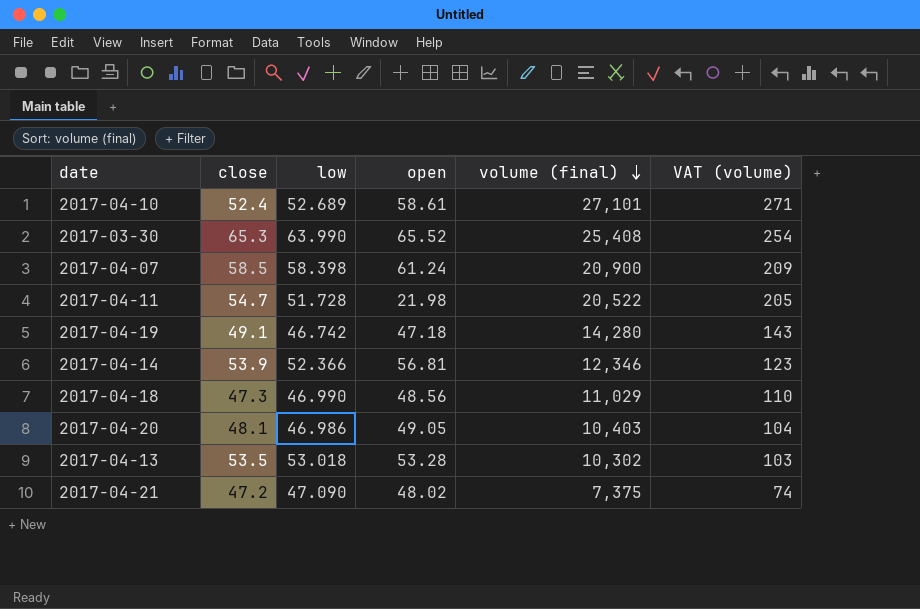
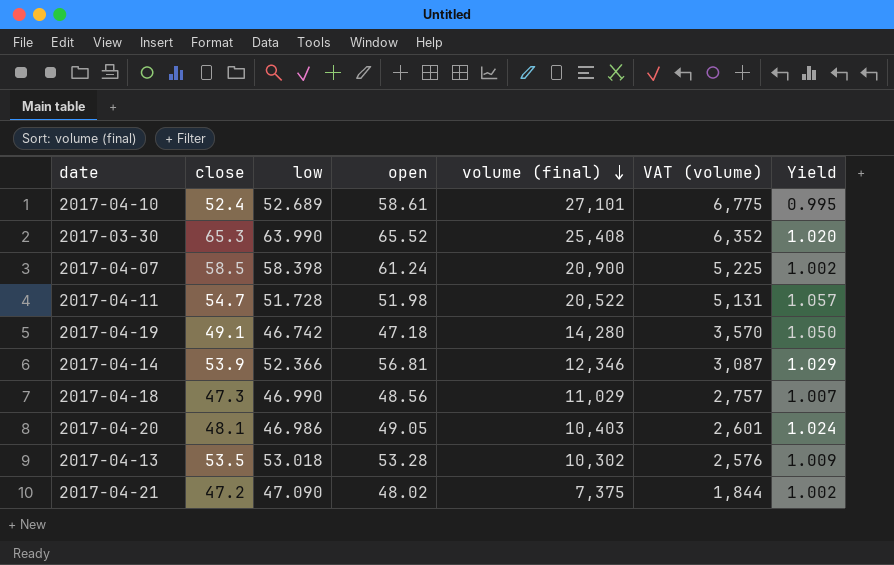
column VAT (volume) | formula: [volume (final)] * 0.01 -> [volume (final)] * 0.25
column Yield | formula: none -> [close] / [low]
2017-04-11 | open: 21.98 -> 51.98

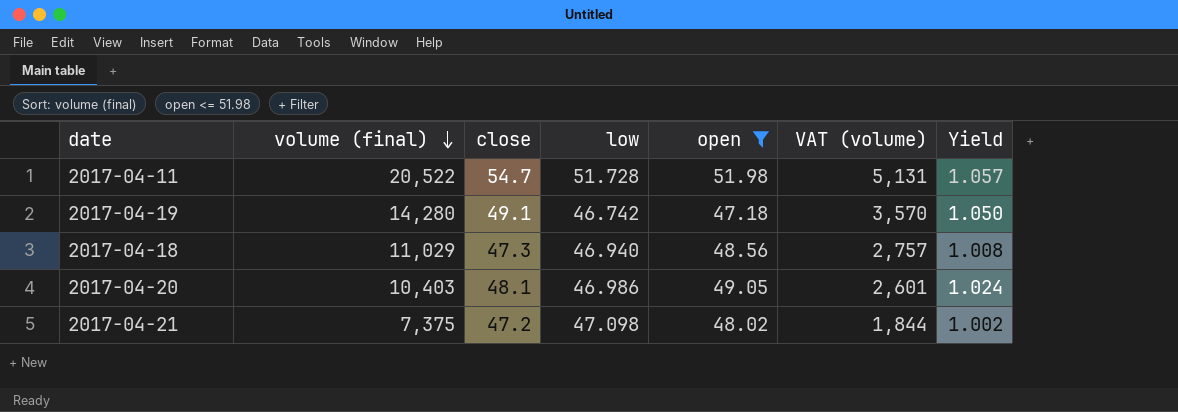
filter: none -> open <= 51.98
column volume (final) | position: 5 -> 2
2017-04-18 | low: 46.990 -> 46.940
2017-04-18 | Yield: 1.007 -> 1.008
2017-04-21 | low: 47.090 -> 47.098

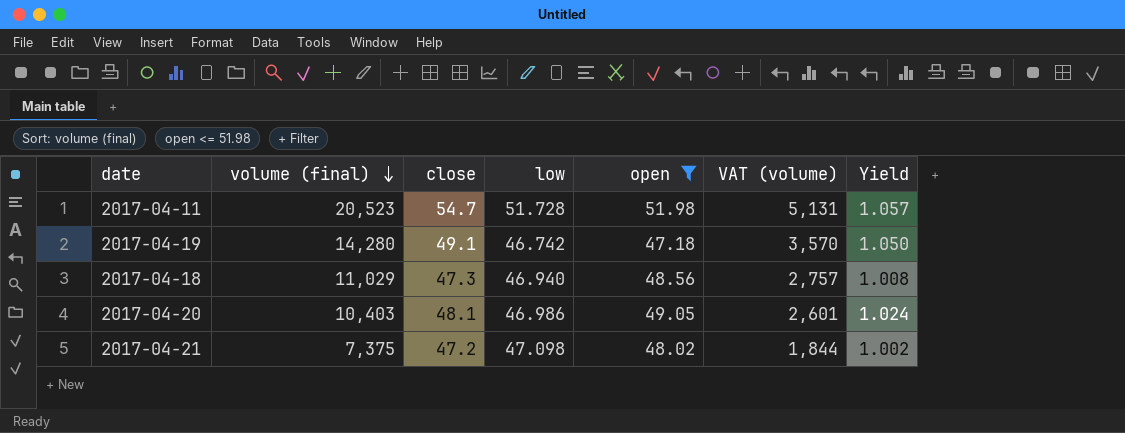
2017-04-11 | volume (final): 20,522 -> 20,523

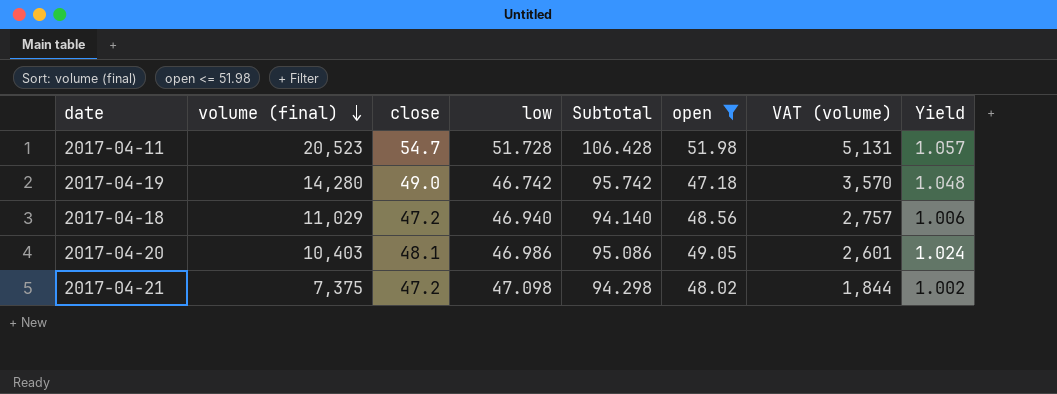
column Subtotal | formula: none -> [close] + [low]
2017-04-19 | close: 49.1 -> 49.0
2017-04-19 | Yield: 1.050 -> 1.048
2017-04-18 | close: 47.3 -> 47.2
2017-04-18 | Yield: 1.008 -> 1.006

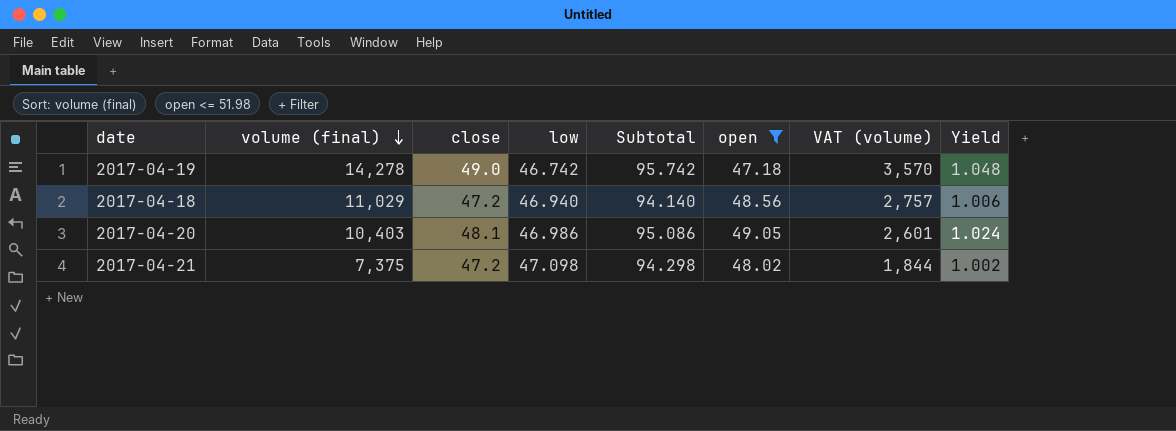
row 2017-04-11: 20,523 | 54.7 | 51.728 | 106.428 | 51.98 | 5,131 | 1.057 -> none
2017-04-19 | volume (final): 14,280 -> 14,278

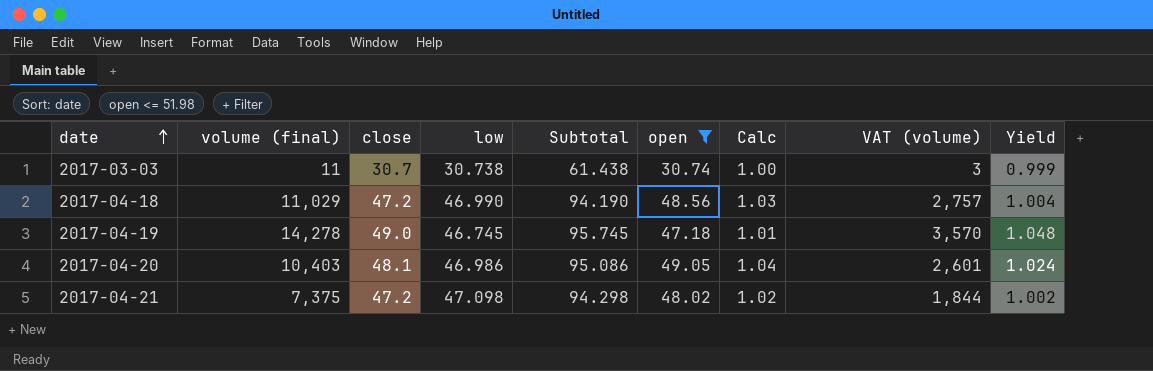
row order: volume (final) descending -> date ascending
column Calc | formula: none -> [open] / [low]
row 2017-03-03: none -> 11 | 30.7 | 30.738 | 61.438 | 30.74 | 1.00 | 3 | 0.999
2017-04-18 | low: 46.940 -> 46.990
2017-04-18 | Subtotal: 94.140 -> 94.190
2017-04-18 | Yield: 1.006 -> 1.004
2017-04-19 | low: 46.742 -> 46.745
2017-04-19 | Subtotal: 95.742 -> 95.745

